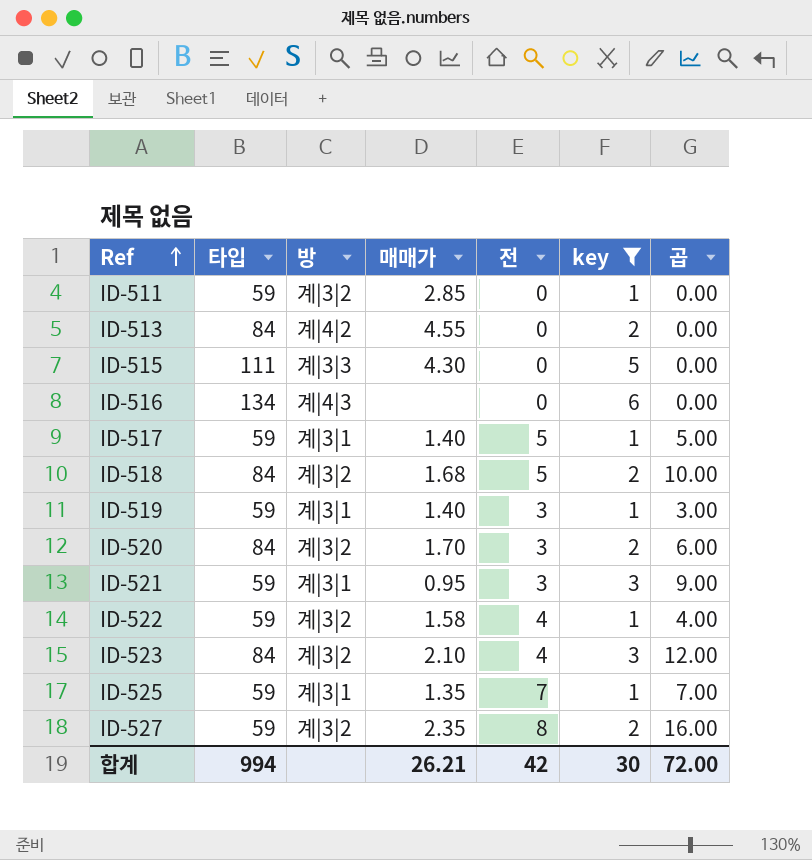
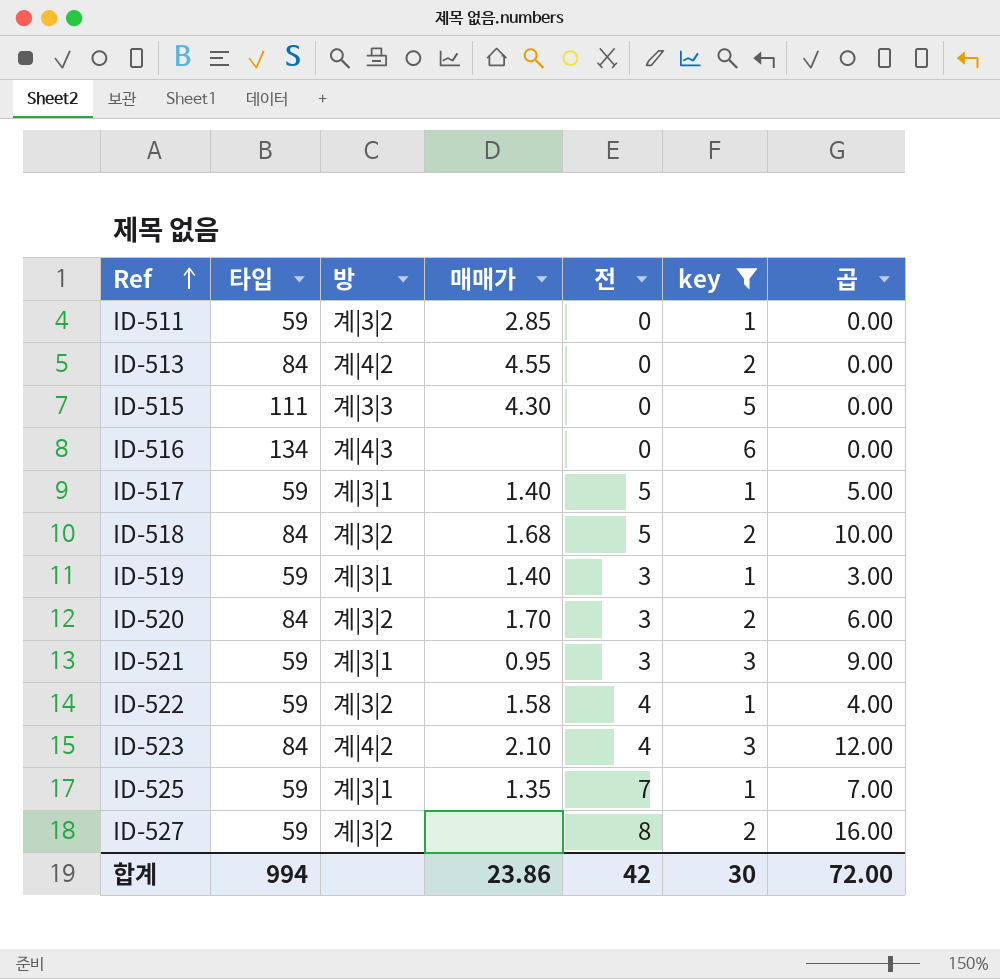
ID-523 | 방: 계|3|2 -> 계|4|2
ID-527 | 매매가: 2.35 -> none
합계 | 매매가: 26.21 -> 23.86

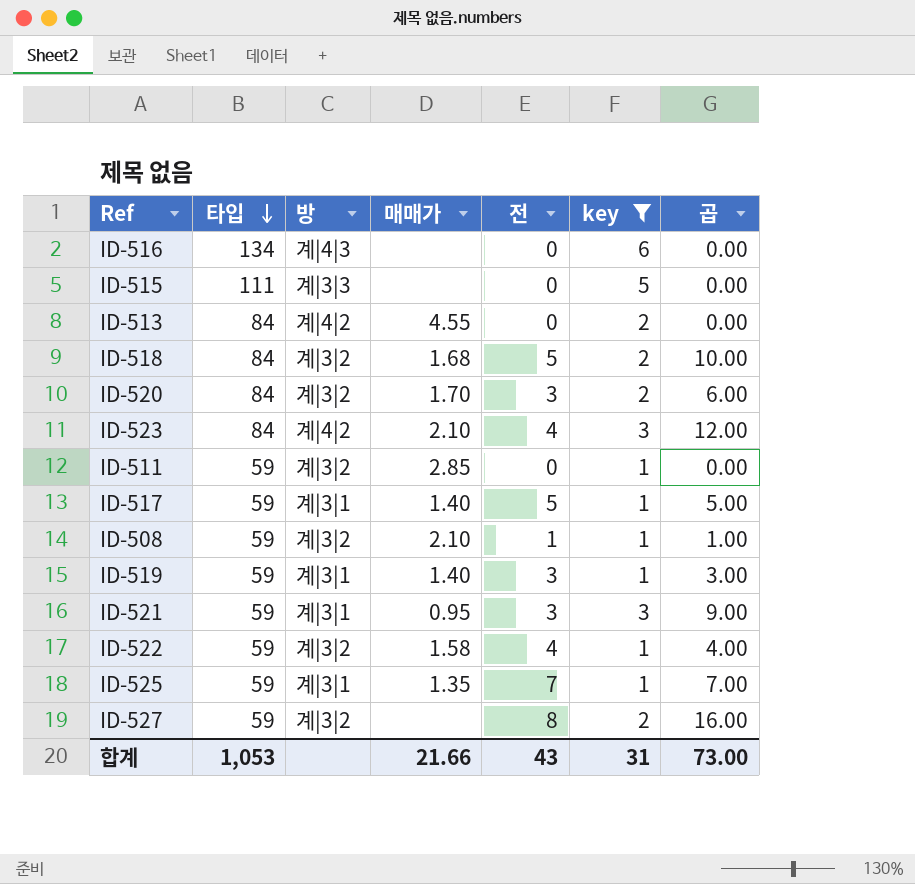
row order: Ref ascending -> 타입 descending
ID-515 | 매매가: 4.30 -> none
row ID-508: none -> 59 | 계|3|2 | 2.10 | 1 | 1 | 1.00
합계 | 타입: 994 -> 1,053
합계 | 매매가: 23.86 -> 21.66
합계 | 전: 42 -> 43
합계 | key: 30 -> 31
합계 | 곱: 72.00 -> 73.00

